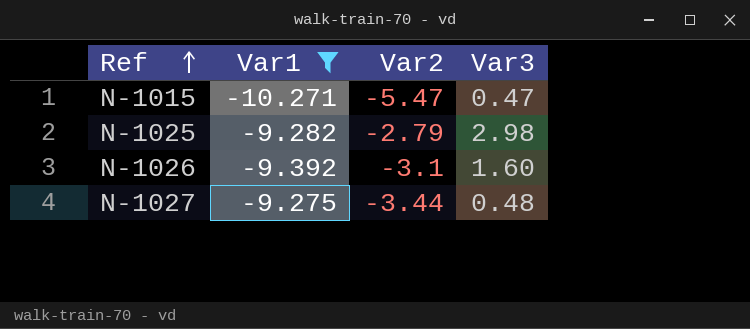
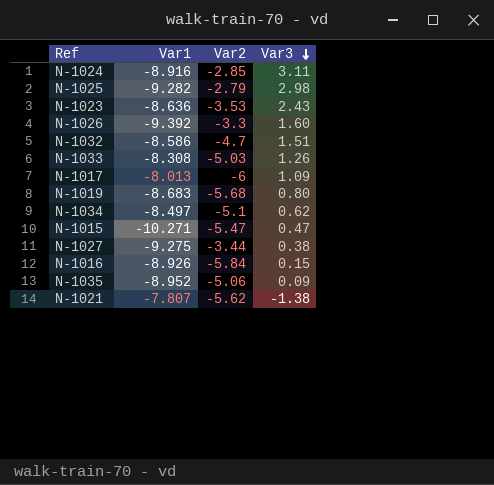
filter: Var1 <= -9.275 -> none
row order: Ref ascending -> Var3 descending
N-1026 | Var2: -3.1 -> -3.3
N-1027 | Var3: 0.48 -> 0.38

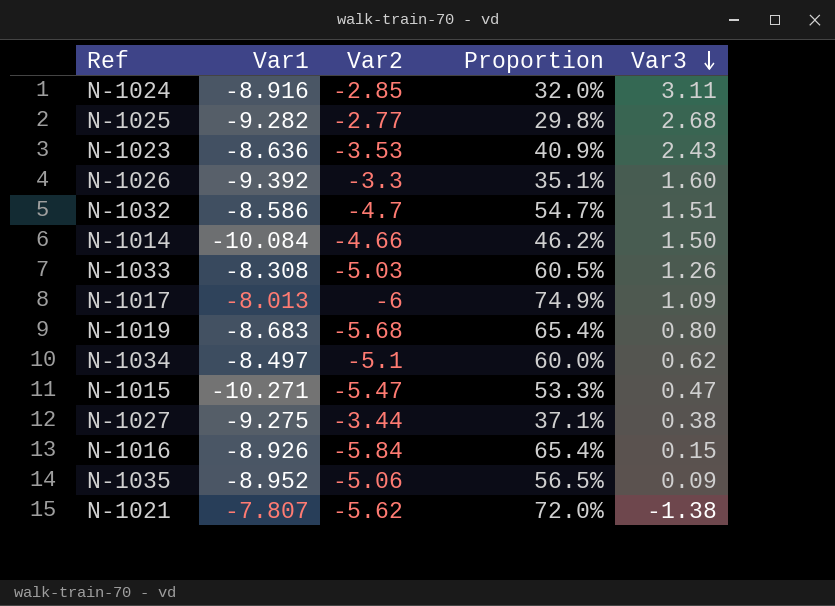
column Proportion | formula: none -> [Var2] / [Var1]
N-1025 | Var2: -2.79 -> -2.77
N-1025 | Var3: 2.98 -> 2.68
row N-1014: none -> -10.084 | -4.66 | 46.2% | 1.50

